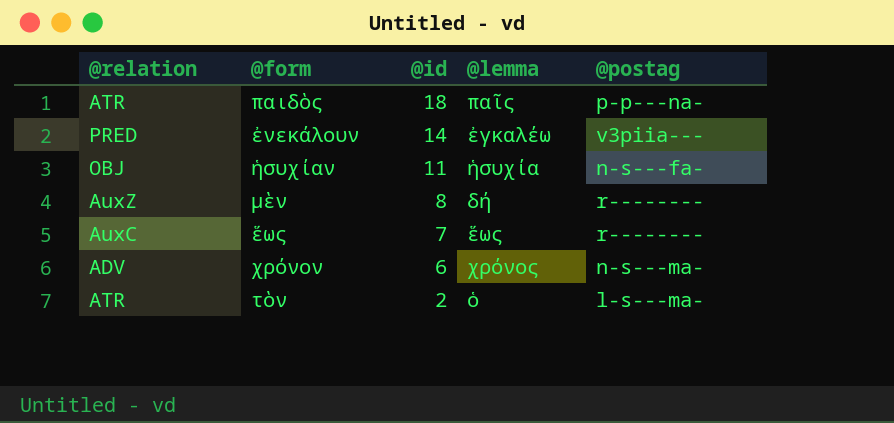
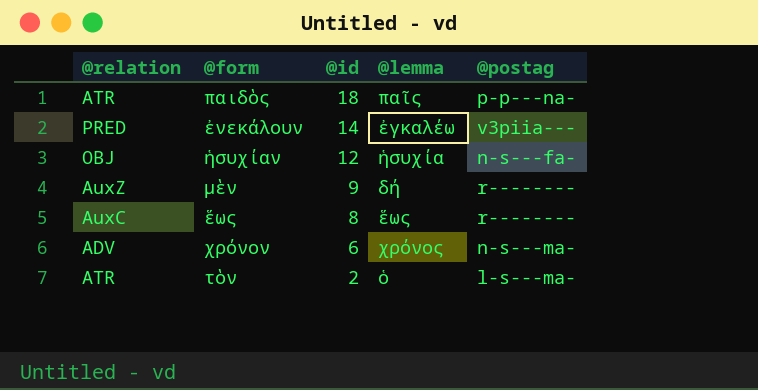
ἡσυχίαν | @id: 11 -> 12
μὲν | @id: 8 -> 9
ἕως | @id: 7 -> 8

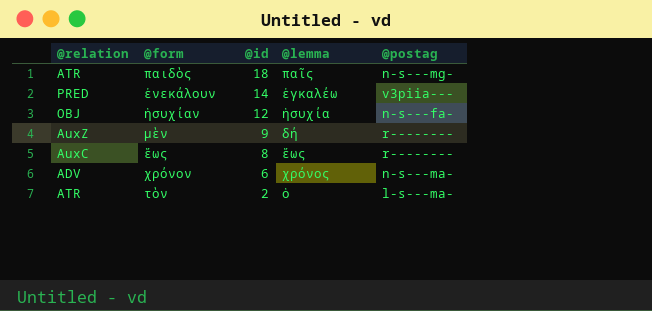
παιδὸς | @postag: p-p---na- -> n-s---mg-

